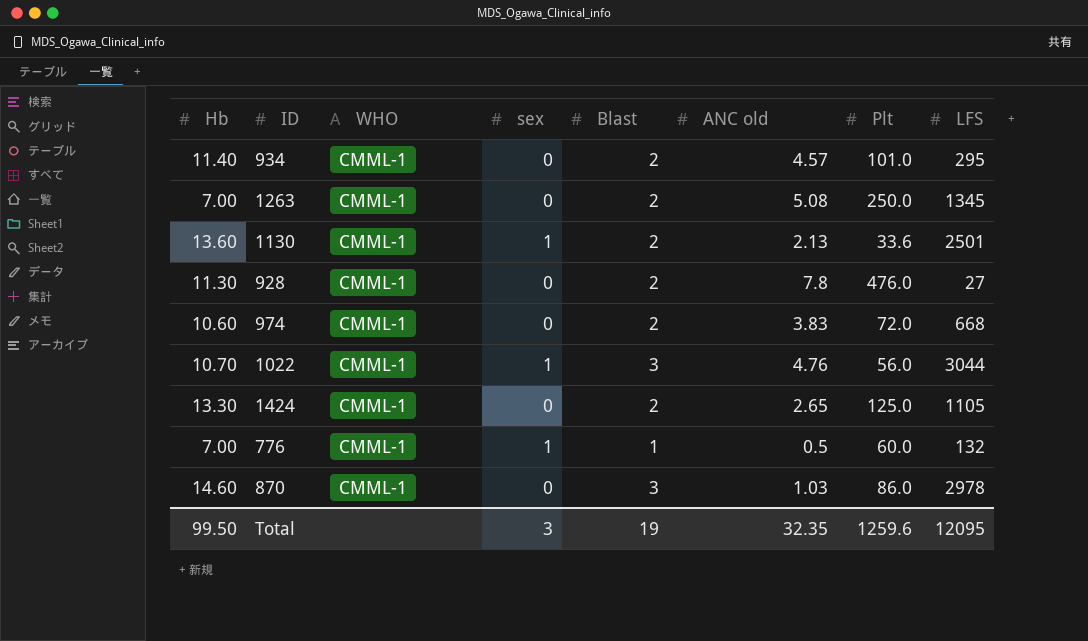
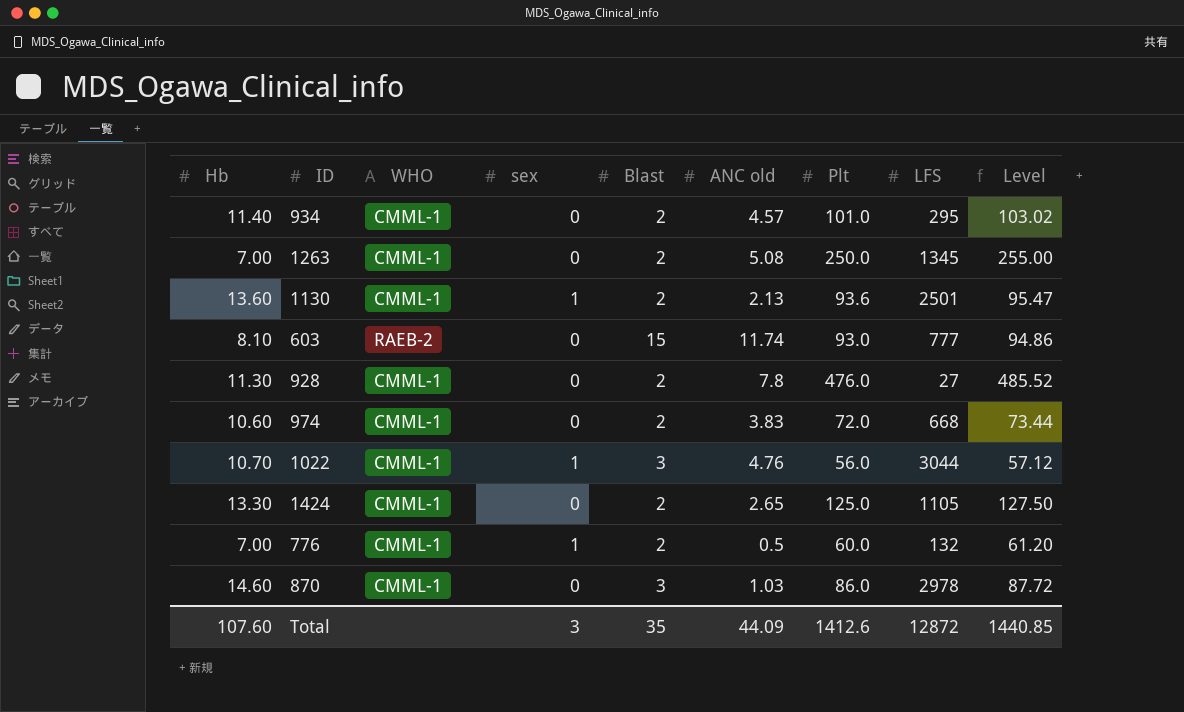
column Level | formula: none -> [Plt] * 1.02
1130 | Plt: 33.6 -> 93.6
row 603: none -> 8.10 | RAEB-2 | 0 | 15 | 11.74 | 93.0 | 777 | 94.86
776 | Blast: 1 -> 2
Total | Hb: 99.50 -> 107.60
Total | Blast: 19 -> 35
Total | ANC old: 32.35 -> 44.09
Total | Plt: 1259.6 -> 1412.6
Total | LFS: 12095 -> 12872

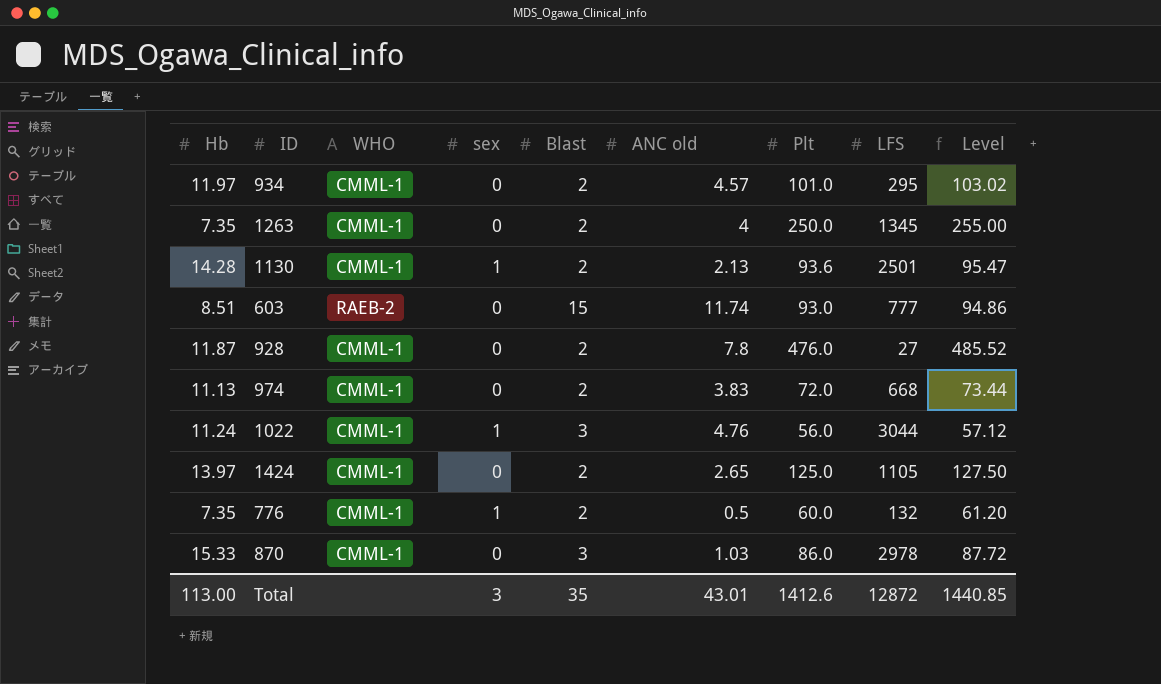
934 | Hb: 11.40 -> 11.97
1263 | Hb: 7.00 -> 7.35
1263 | ANC old: 5.08 -> 4
1130 | Hb: 13.60 -> 14.28
603 | Hb: 8.10 -> 8.51
928 | Hb: 11.30 -> 11.87
974 | Hb: 10.60 -> 11.13
1022 | Hb: 10.70 -> 11.24
1424 | Hb: 13.30 -> 13.97
776 | Hb: 7.00 -> 7.35
870 | Hb: 14.60 -> 15.33
Total | Hb: 107.60 -> 113.00
Total | ANC old: 44.09 -> 43.01

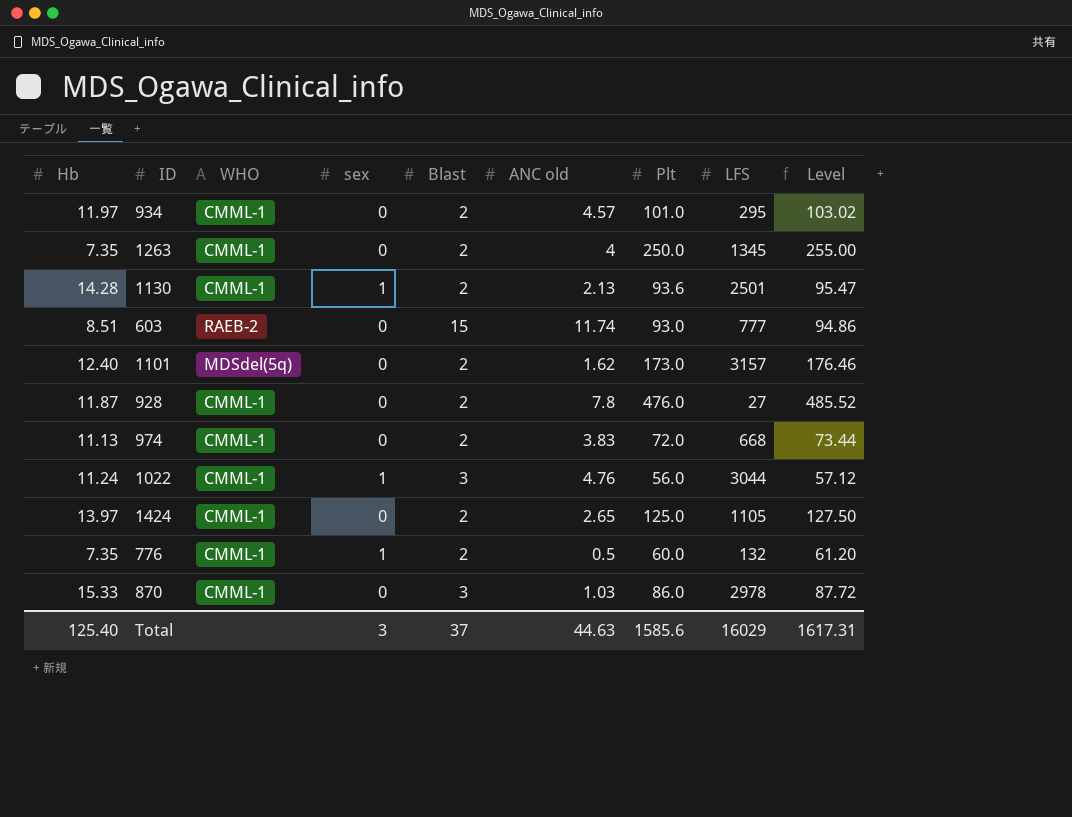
row 1101: none -> 12.40 | MDSdel(5q) | 0 | 2 | 1.62 | 173.0 | 3157 | 176.46
Total | Hb: 113.00 -> 125.40
Total | Blast: 35 -> 37
Total | ANC old: 43.01 -> 44.63
Total | Plt: 1412.6 -> 1585.6
Total | LFS: 12872 -> 16029
Total | Level: 1440.85 -> 1617.31

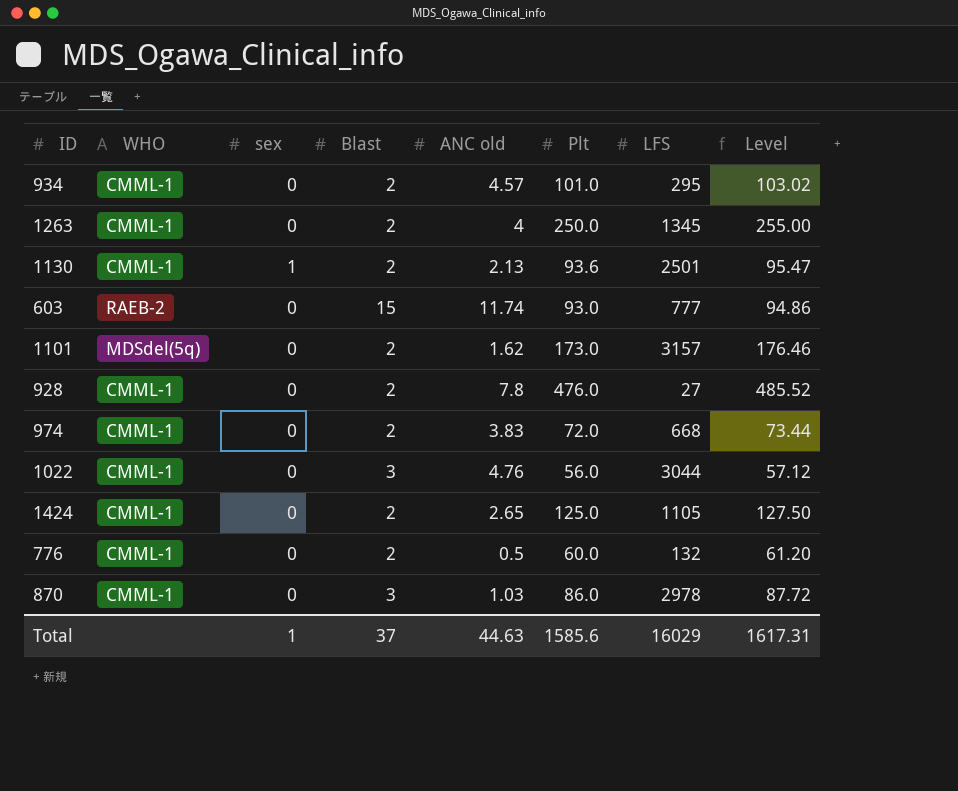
column Hb | position: 1 -> none
1022 | sex: 1 -> 0
776 | sex: 1 -> 0
Total | sex: 3 -> 1

